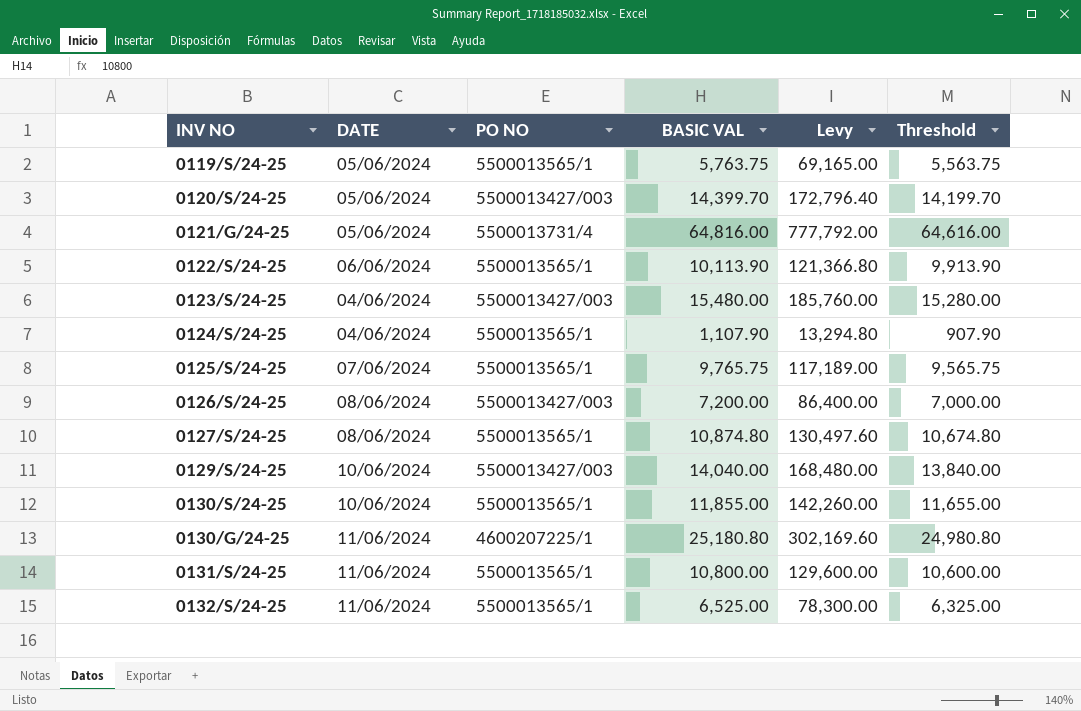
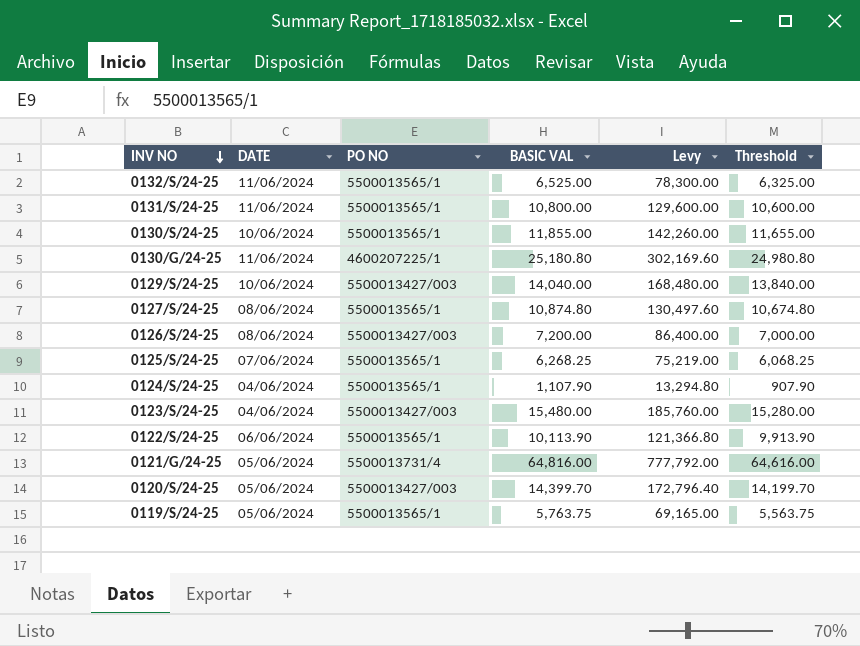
row order: none -> INV NO descending
0125/S/24-25 | BASIC VAL: 9,765.75 -> 6,268.25
0125/S/24-25 | Levy: 117,189.00 -> 75,219.00
0125/S/24-25 | Threshold: 9,565.75 -> 6,068.25

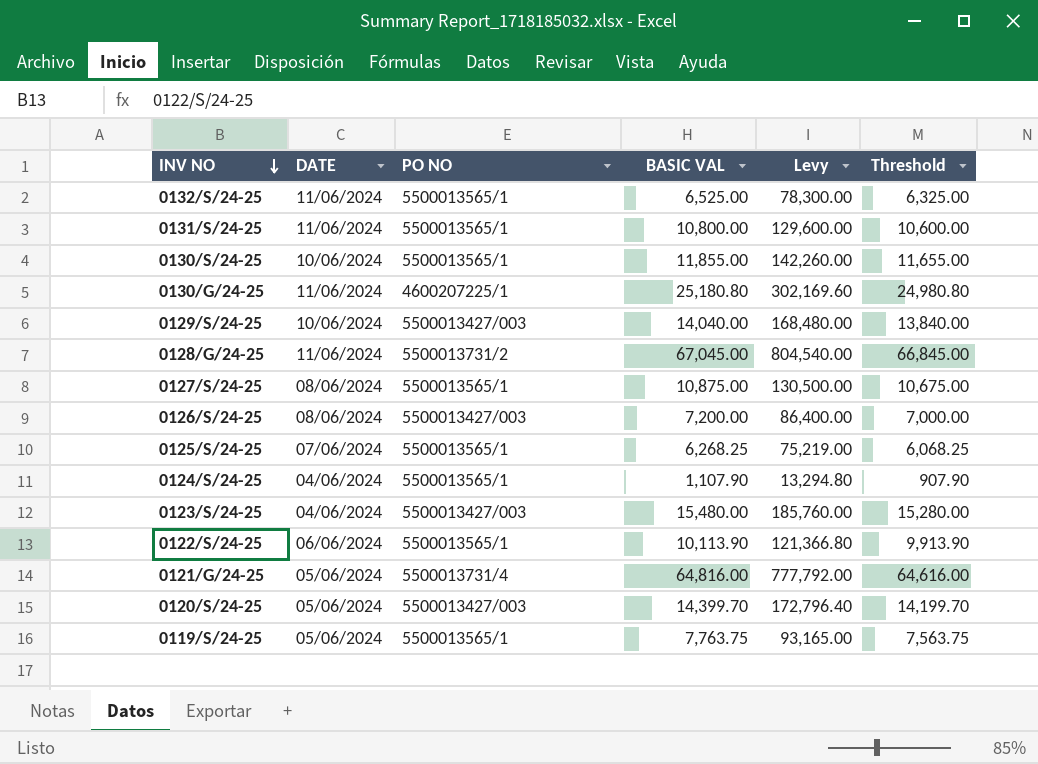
row 0128/G/24-25: none -> 11/06/2024 | 5500013731/2 | 67,045.00 | 804,540.00 | 66,845.00
0127/S/24-25 | BASIC VAL: 10,874.80 -> 10,875.00
0127/S/24-25 | Levy: 130,497.60 -> 130,500.00
0127/S/24-25 | Threshold: 10,674.80 -> 10,675.00
0119/S/24-25 | BASIC VAL: 5,763.75 -> 7,763.75
0119/S/24-25 | Levy: 69,165.00 -> 93,165.00
0119/S/24-25 | Threshold: 5,563.75 -> 7,563.75

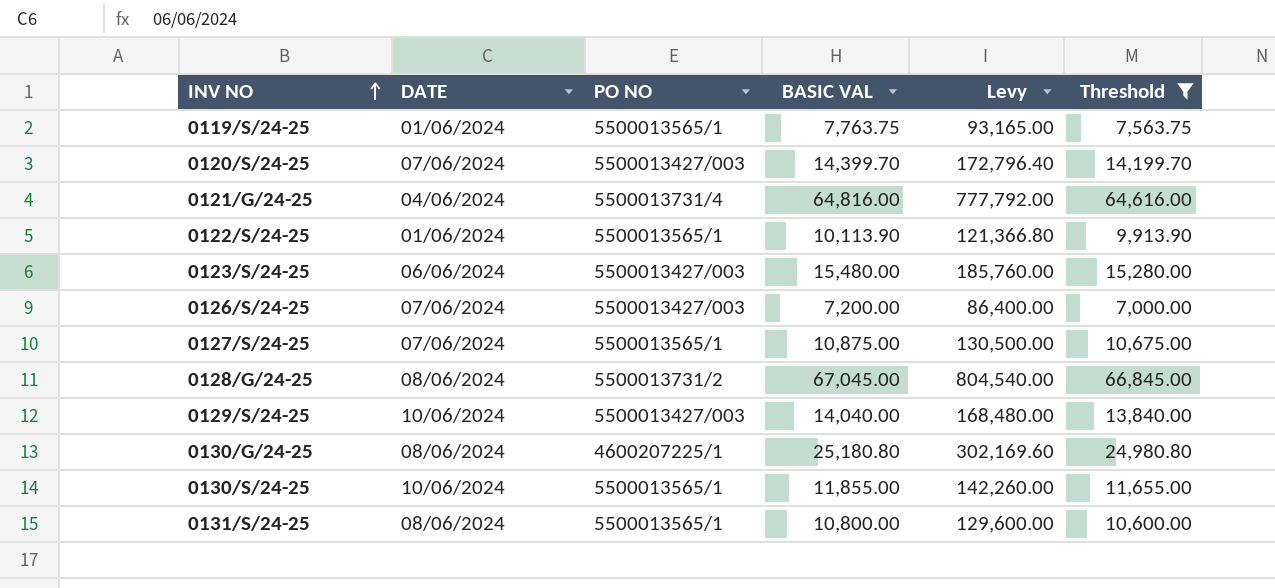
filter: none -> Threshold >= 7,000.00
row order: INV NO descending -> INV NO ascending
0119/S/24-25 | DATE: 05/06/2024 -> 01/06/2024
0120/S/24-25 | DATE: 05/06/2024 -> 07/06/2024
0121/G/24-25 | DATE: 05/06/2024 -> 04/06/2024
0122/S/24-25 | DATE: 06/06/2024 -> 01/06/2024
0123/S/24-25 | DATE: 04/06/2024 -> 06/06/2024
0126/S/24-25 | DATE: 08/06/2024 -> 07/06/2024
0127/S/24-25 | DATE: 08/06/2024 -> 07/06/2024
0128/G/24-25 | DATE: 11/06/2024 -> 08/06/2024
0130/G/24-25 | DATE: 11/06/2024 -> 08/06/2024
0131/S/24-25 | DATE: 11/06/2024 -> 08/06/2024

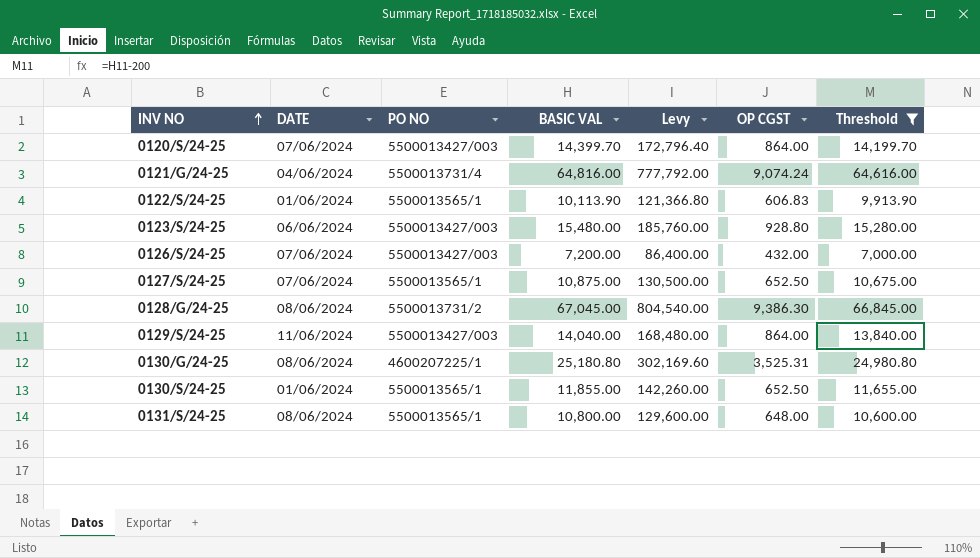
column OP CGST | position: none -> 6
row 0119/S/24-25: 01/06/2024 | 5500013565/1 | 7,763.75 | 93,165.00 | 7,563.75 -> none
0129/S/24-25 | DATE: 10/06/2024 -> 11/06/2024
0130/S/24-25 | DATE: 10/06/2024 -> 01/06/2024

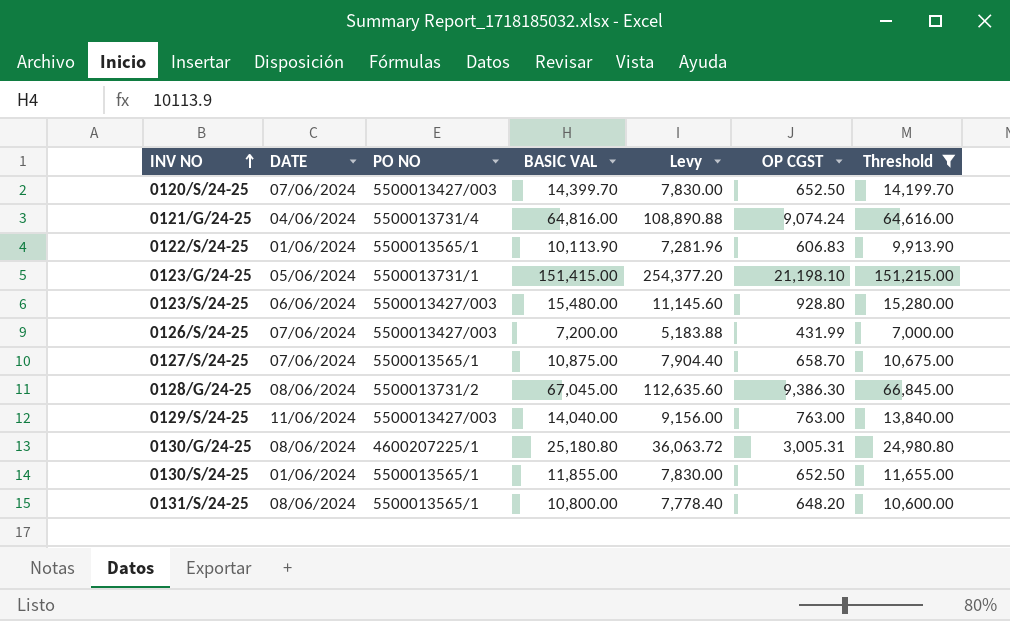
column Levy | formula: [BASIC VAL] * 12 -> [OP CGST] * 12
0120/S/24-25 | OP CGST: 864.00 -> 652.50
row 0123/G/24-25: none -> 05/06/2024 | 5500013731/1 | 151,415.00 | 254,377.20 | 21,198.10 | 151,215.00
0126/S/24-25 | OP CGST: 432.00 -> 431.99
0127/S/24-25 | OP CGST: 652.50 -> 658.70
0129/S/24-25 | OP CGST: 864.00 -> 763.00
0130/G/24-25 | OP CGST: 3,525.31 -> 3,005.31
0131/S/24-25 | OP CGST: 648.00 -> 648.20

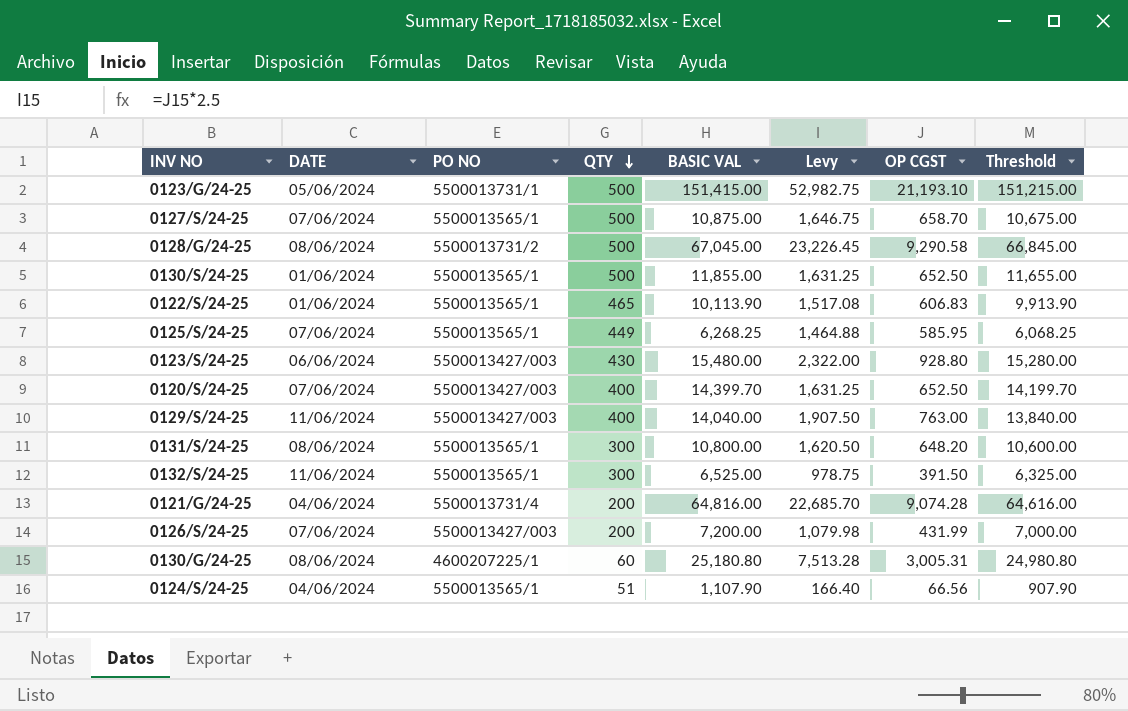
filter: Threshold >= 7,000.00 -> none
row order: INV NO ascending -> QTY descending
column QTY | position: none -> 4
column Levy | formula: [OP CGST] * 12 -> [OP CGST] * 2.5
0123/G/24-25 | OP CGST: 21,198.10 -> 21,193.10
0128/G/24-25 | OP CGST: 9,386.30 -> 9,290.58
0121/G/24-25 | OP CGST: 9,074.24 -> 9,074.28

